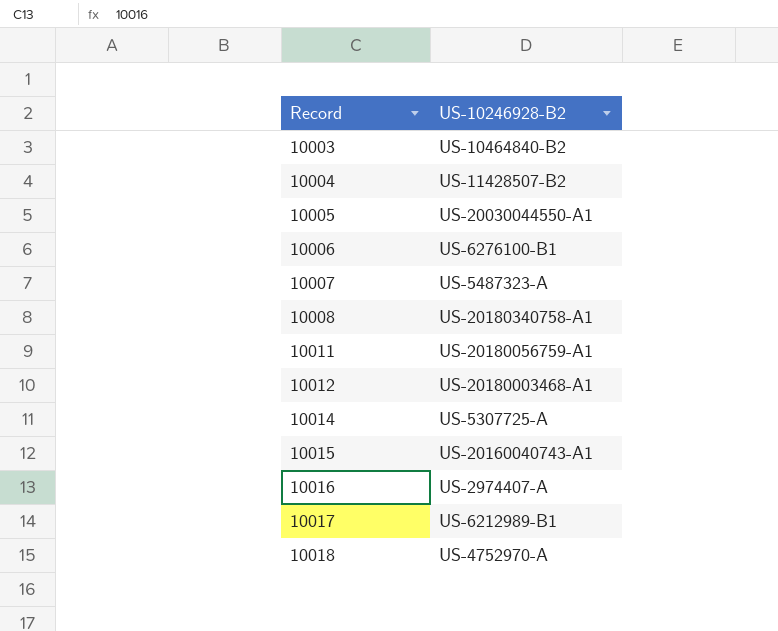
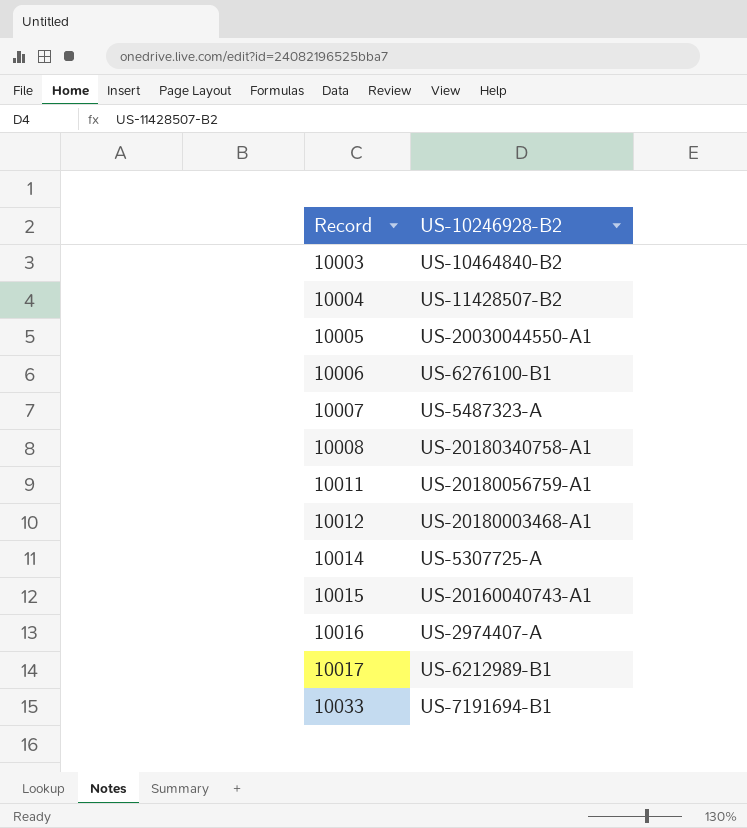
row 10018: US-4752970-A -> none
row 10033: none -> US-7191694-B1

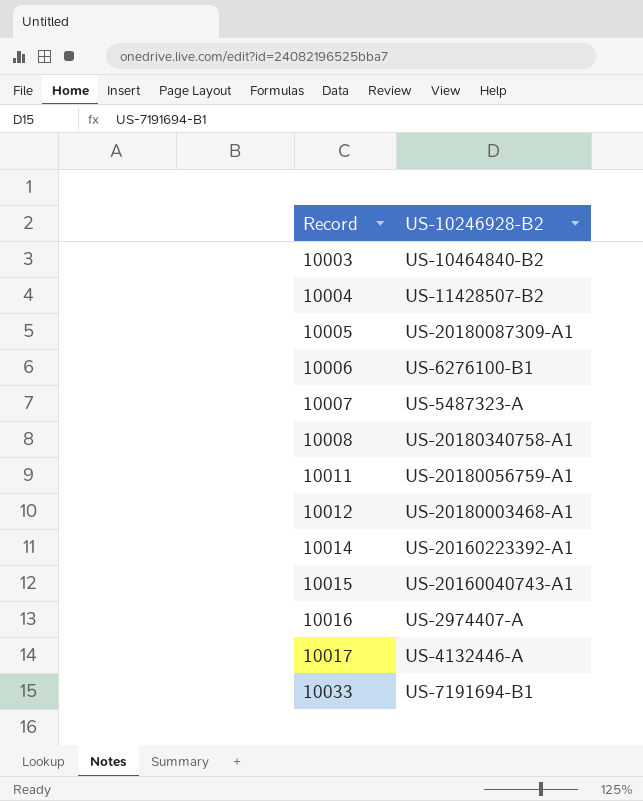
10005 | US-10246928-B2: US-20030044550-A1 -> US-20180087309-A1
10014 | US-10246928-B2: US-5307725-A -> US-20160223392-A1
10017 | US-10246928-B2: US-6212989-B1 -> US-4132446-A

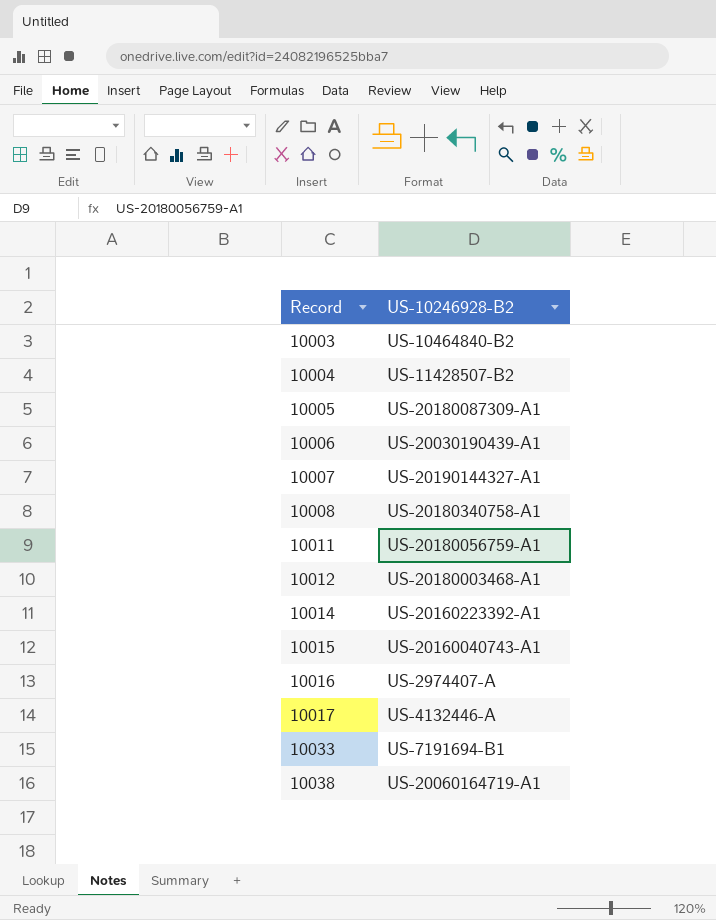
10006 | US-10246928-B2: US-6276100-B1 -> US-20030190439-A1
10007 | US-10246928-B2: US-5487323-A -> US-20190144327-A1
row 10038: none -> US-20060164719-A1

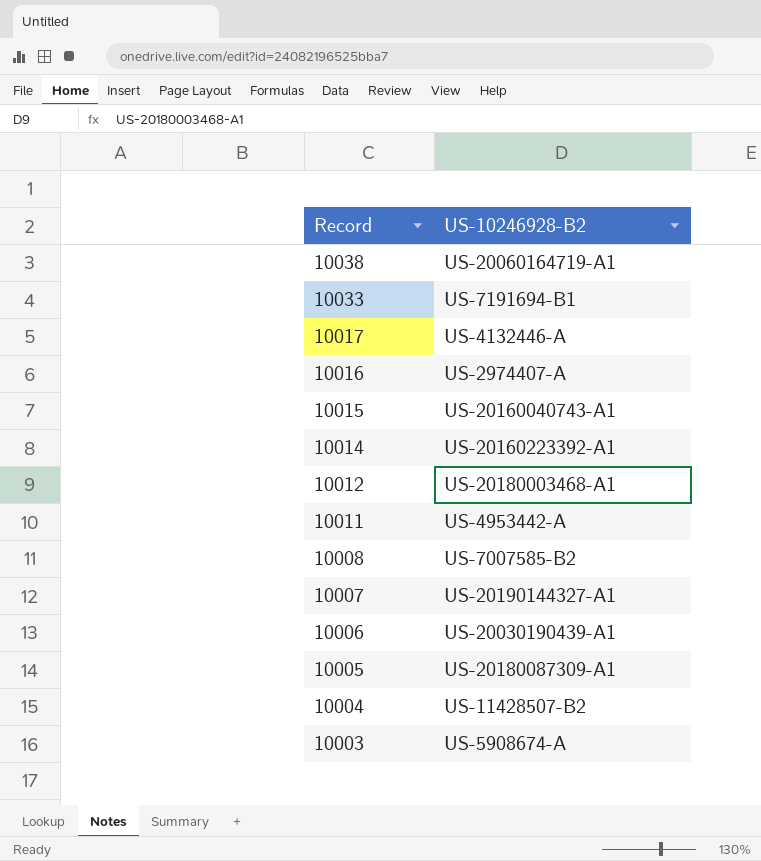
row order: Record ascending -> Record descending
10011 | US-10246928-B2: US-20180056759-A1 -> US-4953442-A
10008 | US-10246928-B2: US-20180340758-A1 -> US-7007585-B2
10003 | US-10246928-B2: US-10464840-B2 -> US-5908674-A

